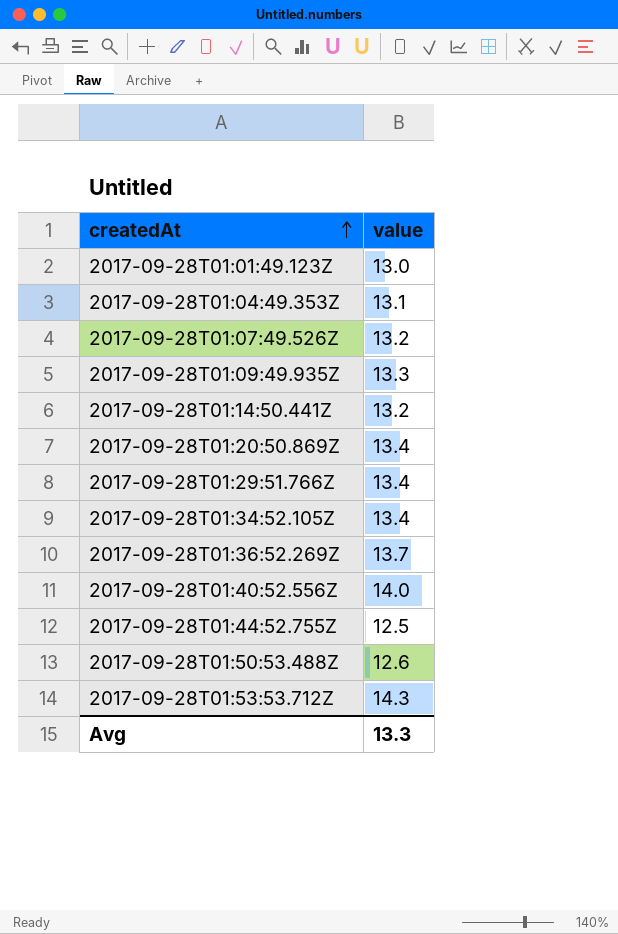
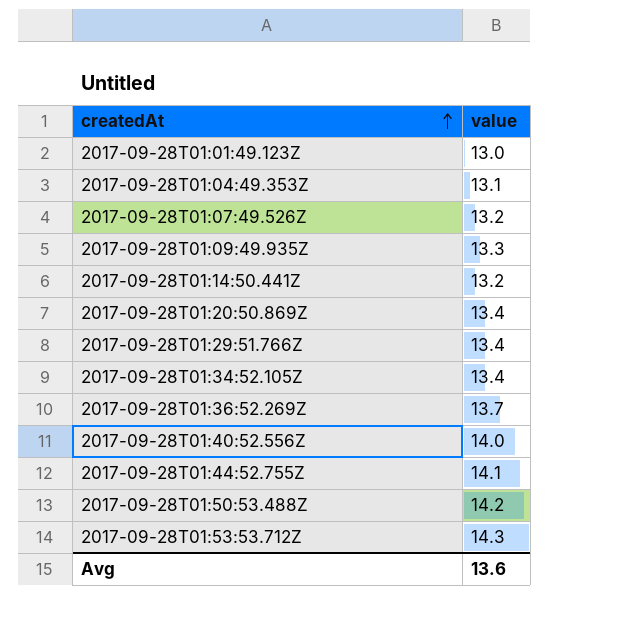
2017-09-28T01:44:52.755Z | value: 12.5 -> 14.1
2017-09-28T01:50:53.488Z | value: 12.6 -> 14.2
Avg | value: 13.3 -> 13.6

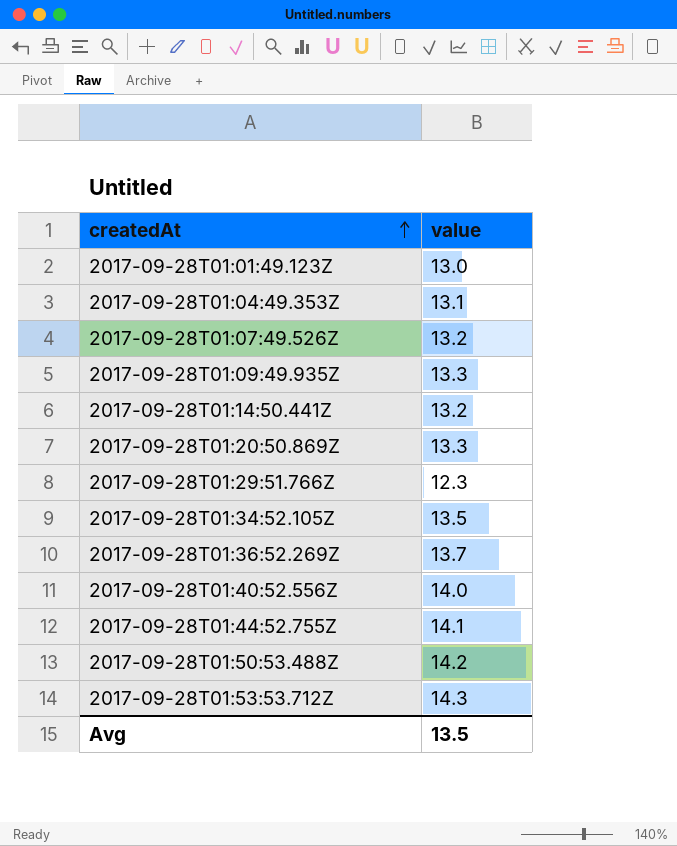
2017-09-28T01:20:50.869Z | value: 13.4 -> 13.3
2017-09-28T01:29:51.766Z | value: 13.4 -> 12.3
2017-09-28T01:34:52.105Z | value: 13.4 -> 13.5
Avg | value: 13.6 -> 13.5

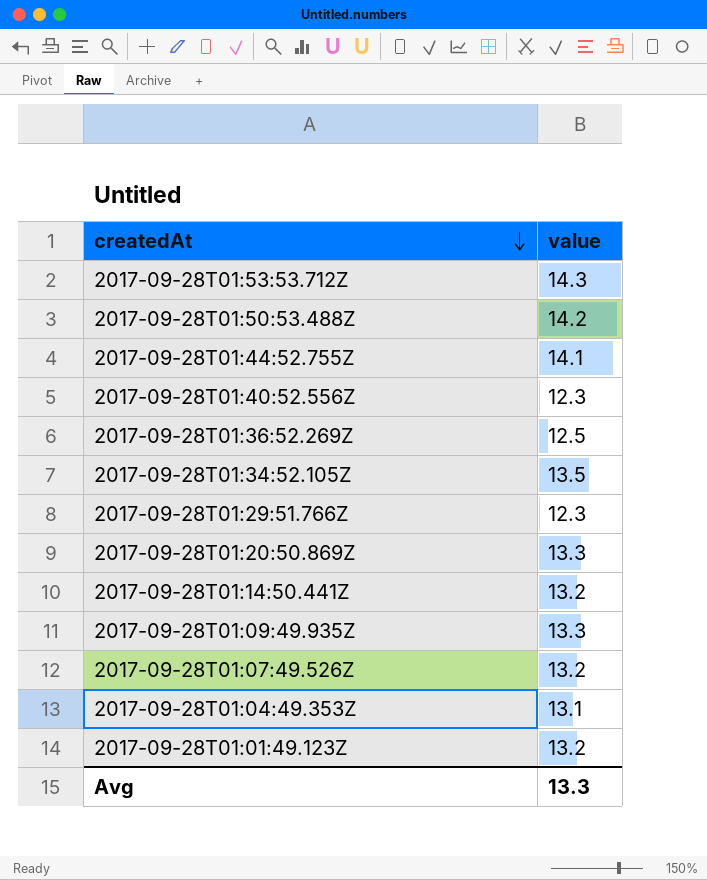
row order: createdAt ascending -> createdAt descending
2017-09-28T01:40:52.556Z | value: 14.0 -> 12.3
2017-09-28T01:36:52.269Z | value: 13.7 -> 12.5
2017-09-28T01:01:49.123Z | value: 13.0 -> 13.2
Avg | value: 13.5 -> 13.3

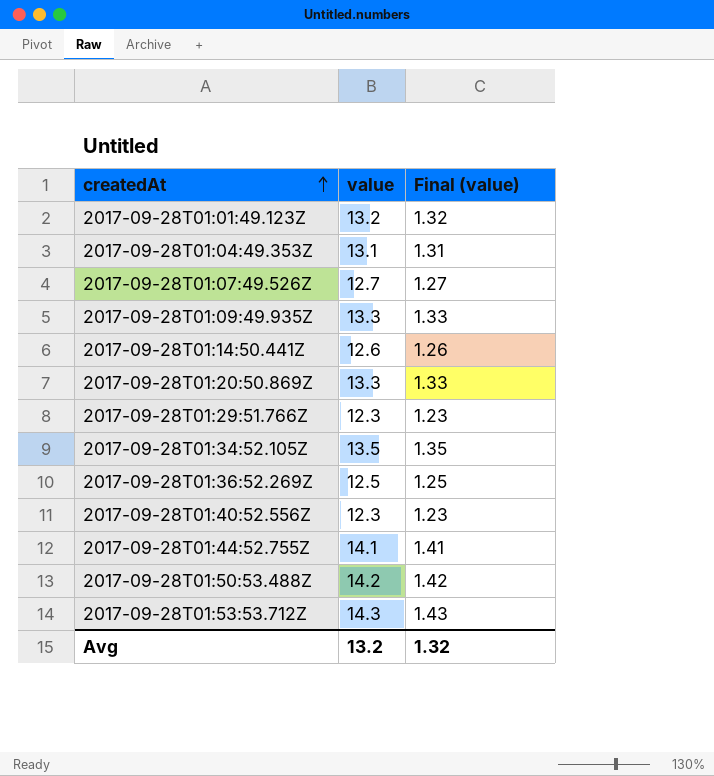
row order: createdAt descending -> createdAt ascending
column Final (value) | formula: none -> [value] * 0.1
2017-09-28T01:07:49.526Z | value: 13.2 -> 12.7
2017-09-28T01:14:50.441Z | value: 13.2 -> 12.6
Avg | value: 13.3 -> 13.2

